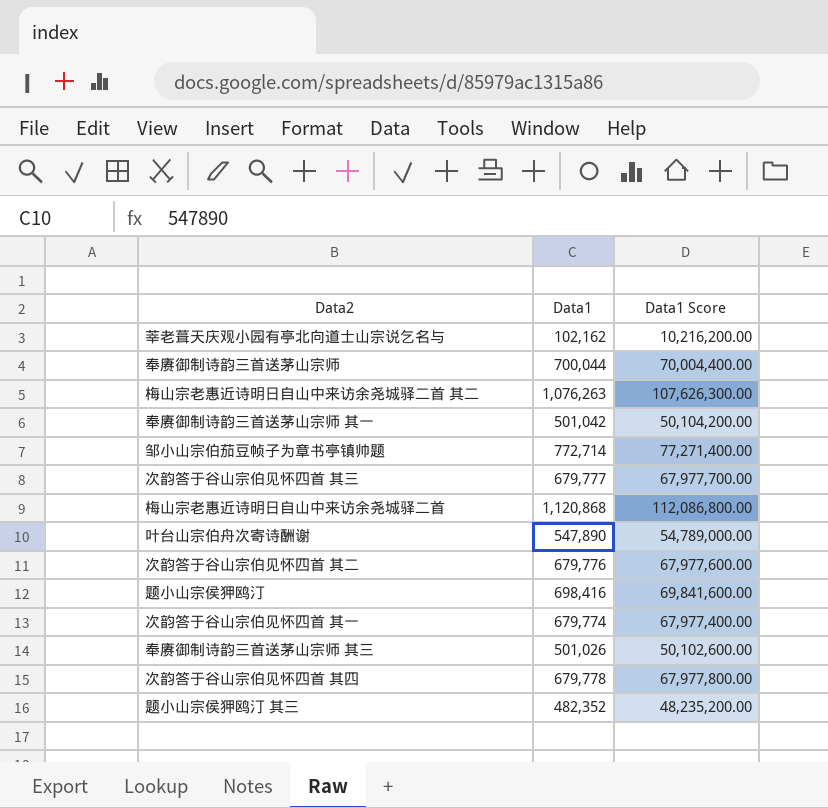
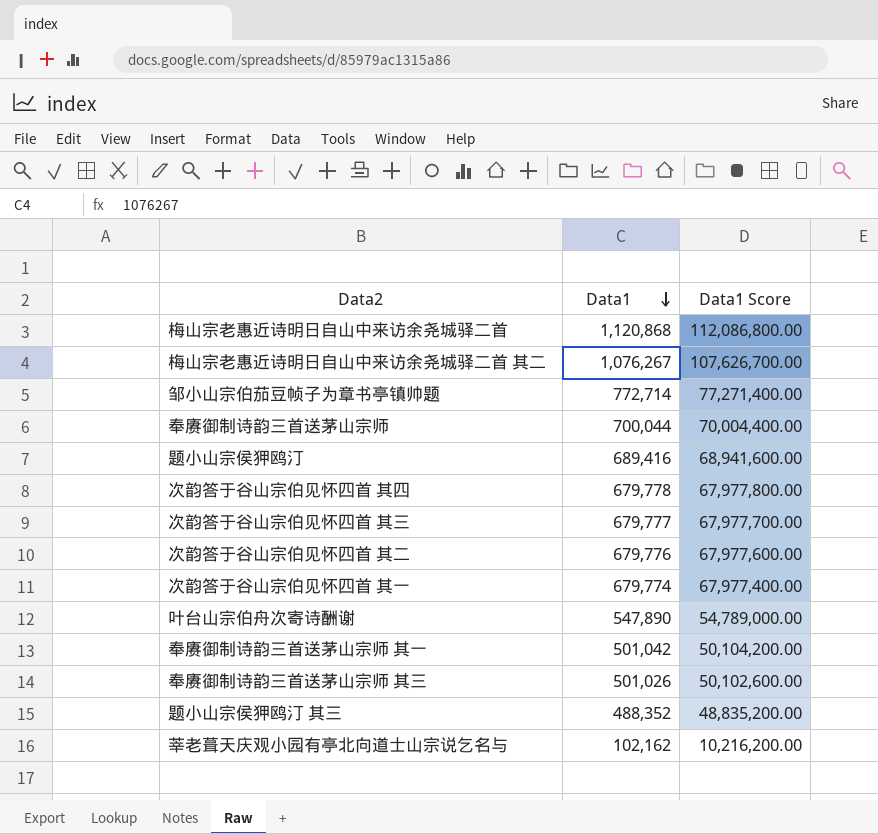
row order: none -> Data1 descending
梅山宗老惠近诗明日自山中来访余尧城驿二首 其二 | Data1: 1,076,263 -> 1,076,267
梅山宗老惠近诗明日自山中来访余尧城驿二首 其二 | Data1 Score: 107,626,300.00 -> 107,626,700.00
题小山宗侯狎鸥汀 | Data1: 698,416 -> 689,416
题小山宗侯狎鸥汀 | Data1 Score: 69,841,600.00 -> 68,941,600.00
题小山宗侯狎鸥汀 其三 | Data1: 482,352 -> 488,352
题小山宗侯狎鸥汀 其三 | Data1 Score: 48,235,200.00 -> 48,835,200.00

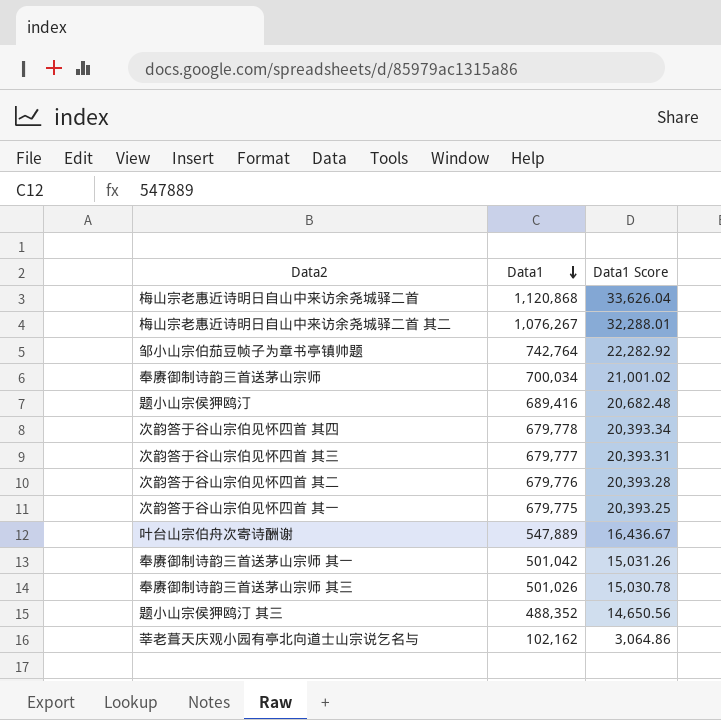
column Data1 Score | formula: [Data1] * 100 -> [Data1] * 0.03
邹小山宗伯茄豆帧子为章书亭镇帅题 | Data1: 772,714 -> 742,764
奉赓御制诗韵三首送茅山宗师 | Data1: 700,044 -> 700,034
次韵答于谷山宗伯见怀四首 其一 | Data1: 679,774 -> 679,775
叶台山宗伯舟次寄诗酬谢 | Data1: 547,890 -> 547,889

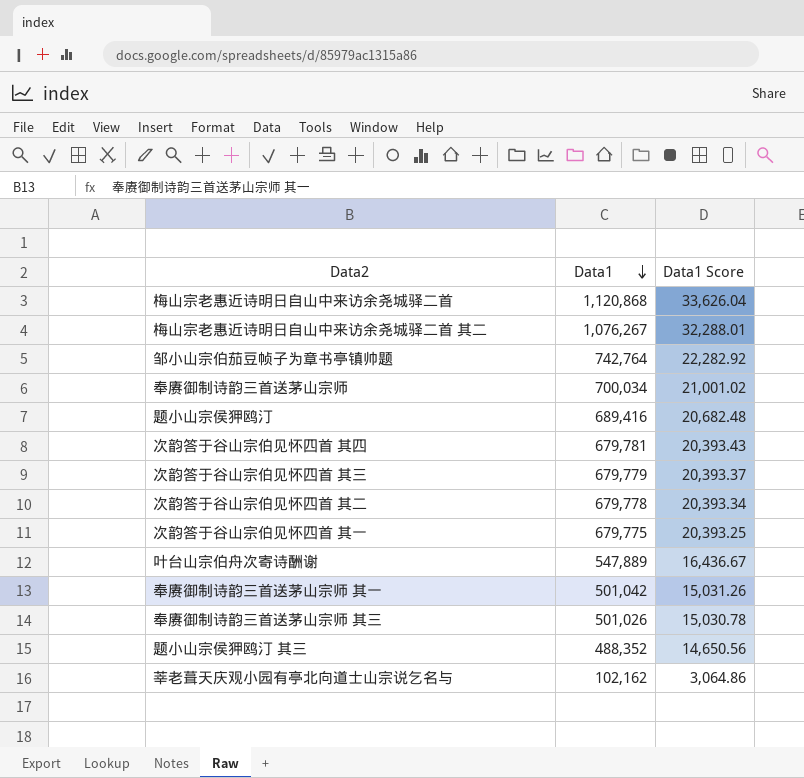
次韵答于谷山宗伯见怀四首 其四 | Data1: 679,778 -> 679,781
次韵答于谷山宗伯见怀四首 其四 | Data1 Score: 20,393.34 -> 20,393.43
次韵答于谷山宗伯见怀四首 其三 | Data1: 679,777 -> 679,779
次韵答于谷山宗伯见怀四首 其三 | Data1 Score: 20,393.31 -> 20,393.37
次韵答于谷山宗伯见怀四首 其二 | Data1: 679,776 -> 679,778
次韵答于谷山宗伯见怀四首 其二 | Data1 Score: 20,393.28 -> 20,393.34

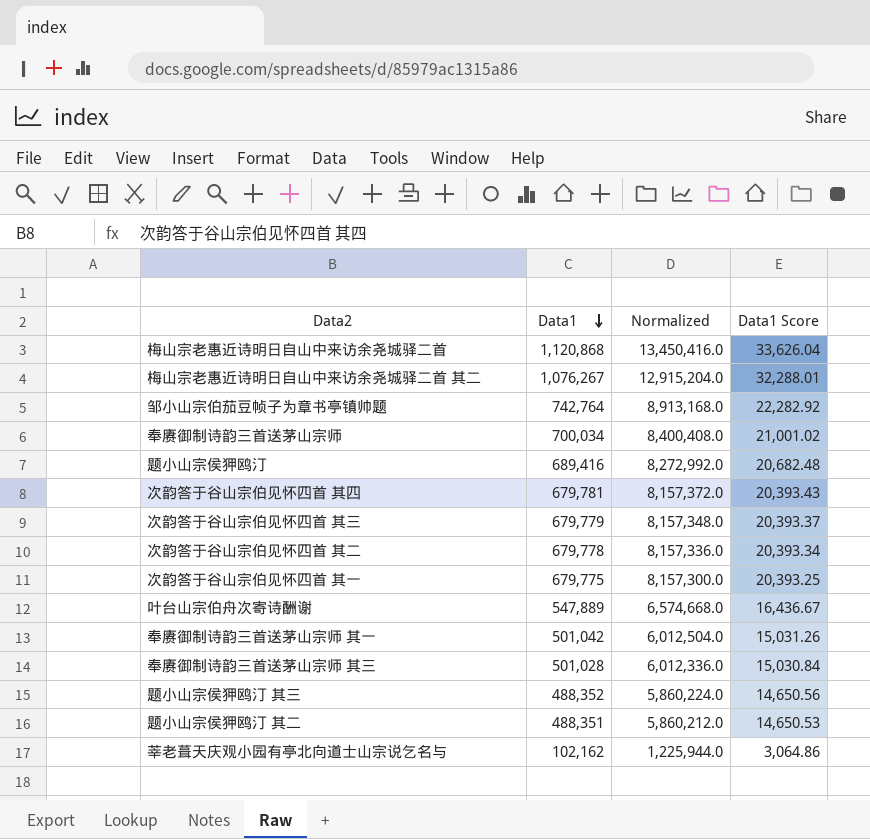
column Normalized | formula: none -> [Data1] * 12
奉赓御制诗韵三首送茅山宗师 其三 | Data1: 501,026 -> 501,028
奉赓御制诗韵三首送茅山宗师 其三 | Data1 Score: 15,030.78 -> 15,030.84
row 题小山宗侯狎鸥汀 其二: none -> 488,351 | 5,860,212.0 | 14,650.53

